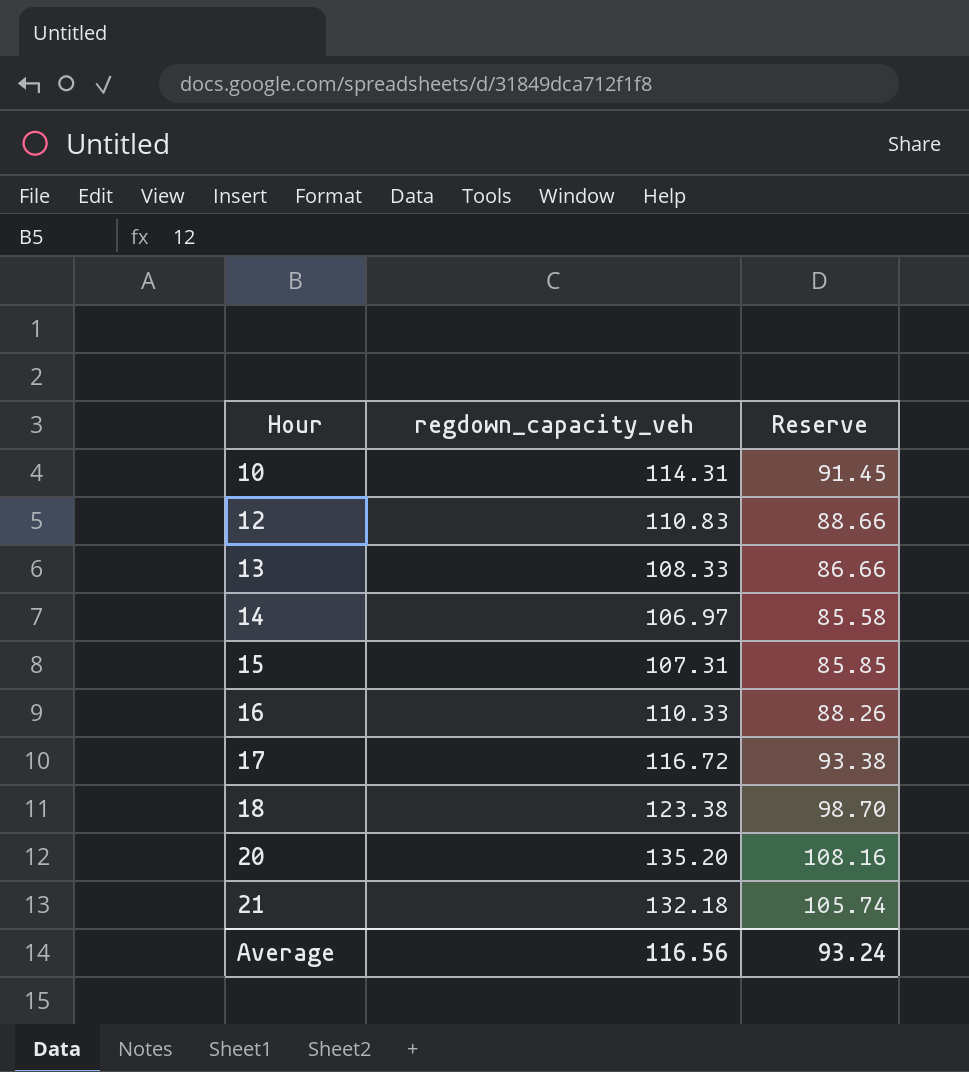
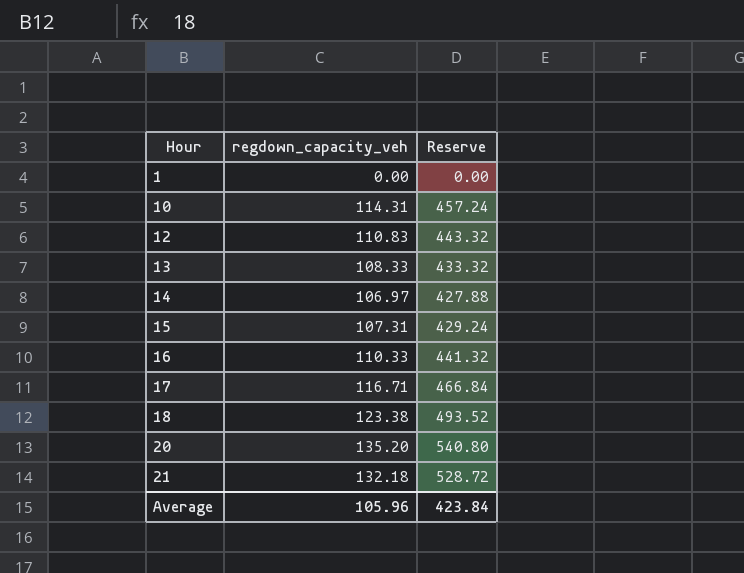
column Reserve | formula: [regdown_capacity_veh] * 0.8 -> [regdown_capacity_veh] * 4
row 1: none -> 0.00 | 0.00
17 | regdown_capacity_veh: 116.72 -> 116.71
Average | regdown_capacity_veh: 116.56 -> 105.96
Average | Reserve: 93.24 -> 423.84

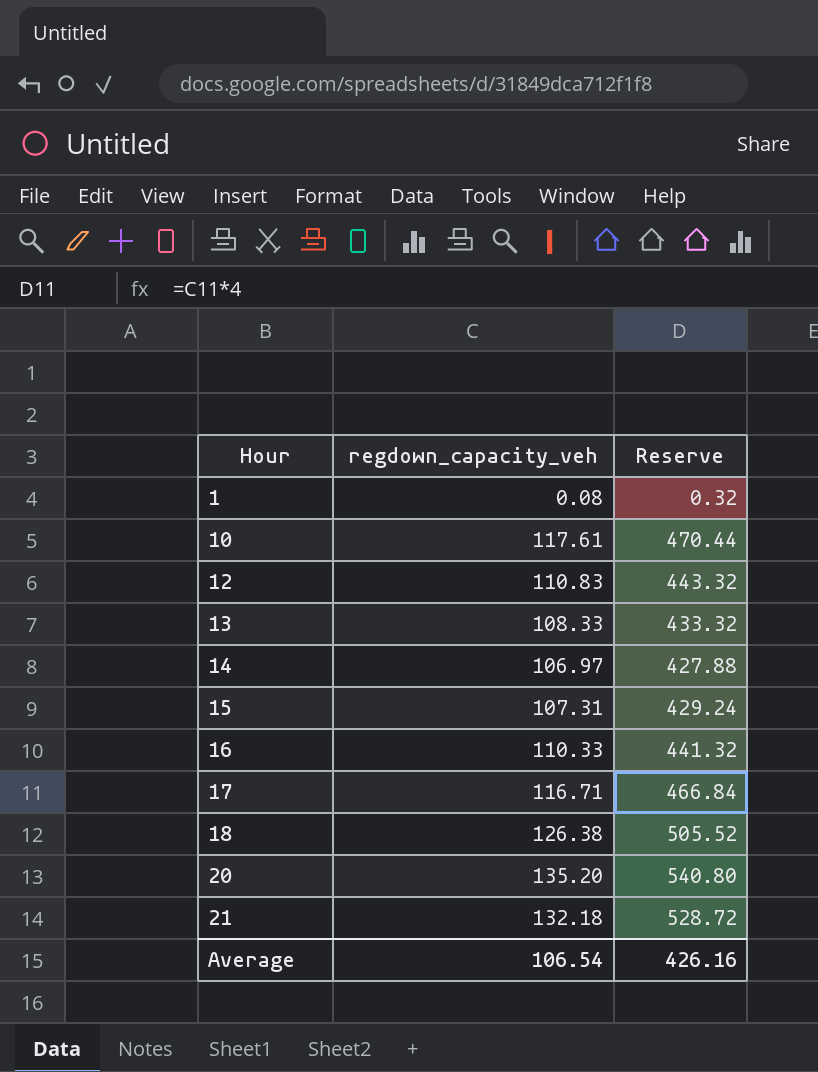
1 | regdown_capacity_veh: 0.00 -> 0.08
1 | Reserve: 0.00 -> 0.32
10 | regdown_capacity_veh: 114.31 -> 117.61
10 | Reserve: 457.24 -> 470.44
18 | regdown_capacity_veh: 123.38 -> 126.38
18 | Reserve: 493.52 -> 505.52
Average | regdown_capacity_veh: 105.96 -> 106.54
Average | Reserve: 423.84 -> 426.16

